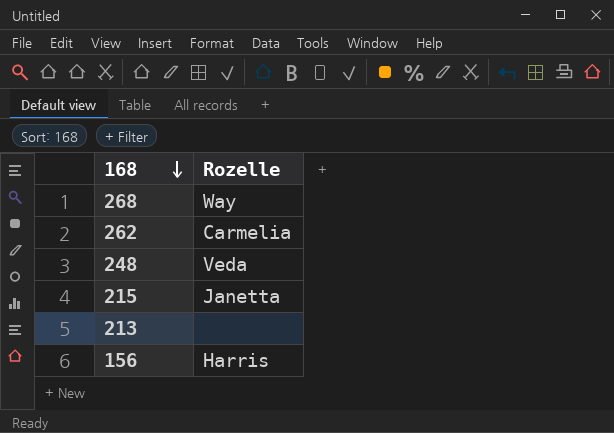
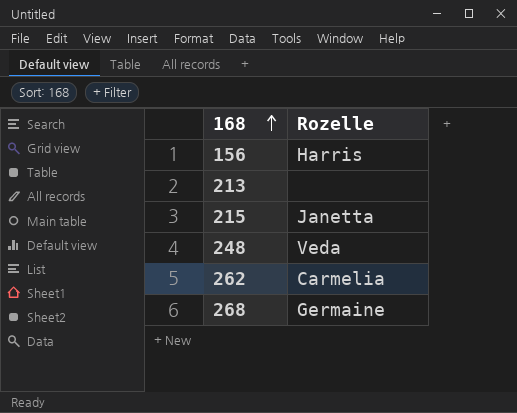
row order: 168 descending -> 168 ascending
268 | Rozelle: Way -> Germaine

